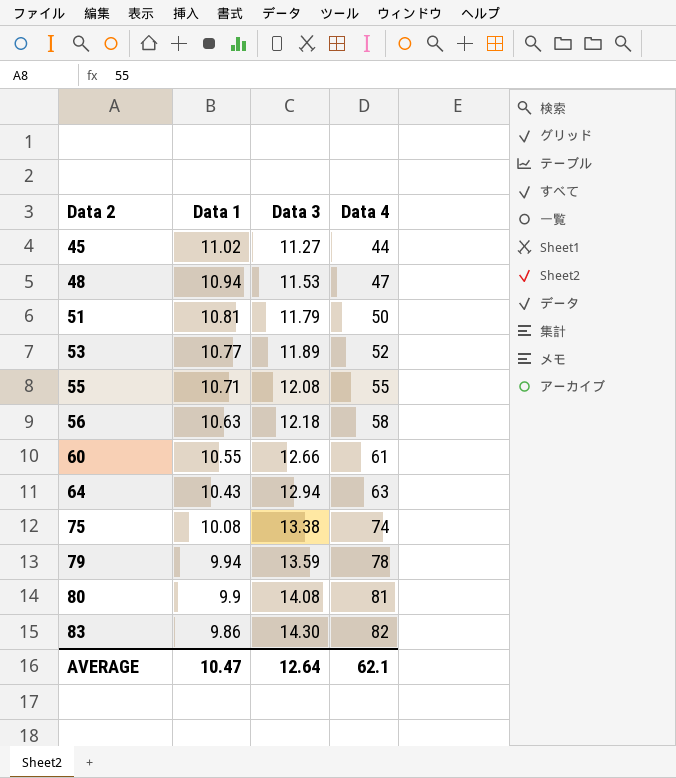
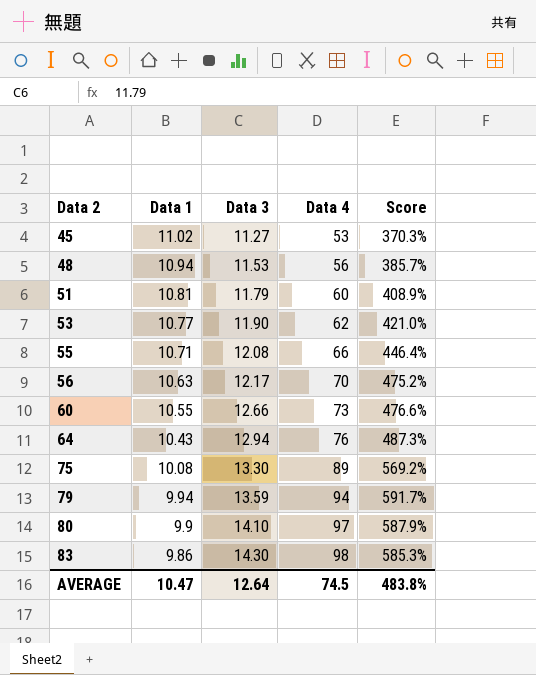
column Score | formula: none -> ([Data 4] - [Data 3]) / [Data 3]
45 | Data 4: 44 -> 53
48 | Data 4: 47 -> 56
51 | Data 4: 50 -> 60
53 | Data 3: 11.89 -> 11.90
53 | Data 4: 52 -> 62
55 | Data 4: 55 -> 66
56 | Data 3: 12.18 -> 12.17
56 | Data 4: 58 -> 70
60 | Data 4: 61 -> 73
64 | Data 4: 63 -> 76
75 | Data 3: 13.38 -> 13.30
75 | Data 4: 74 -> 89
79 | Data 4: 78 -> 94
80 | Data 3: 14.08 -> 14.10
80 | Data 4: 81 -> 97
83 | Data 4: 82 -> 98
AVERAGE | Data 4: 62.1 -> 74.5

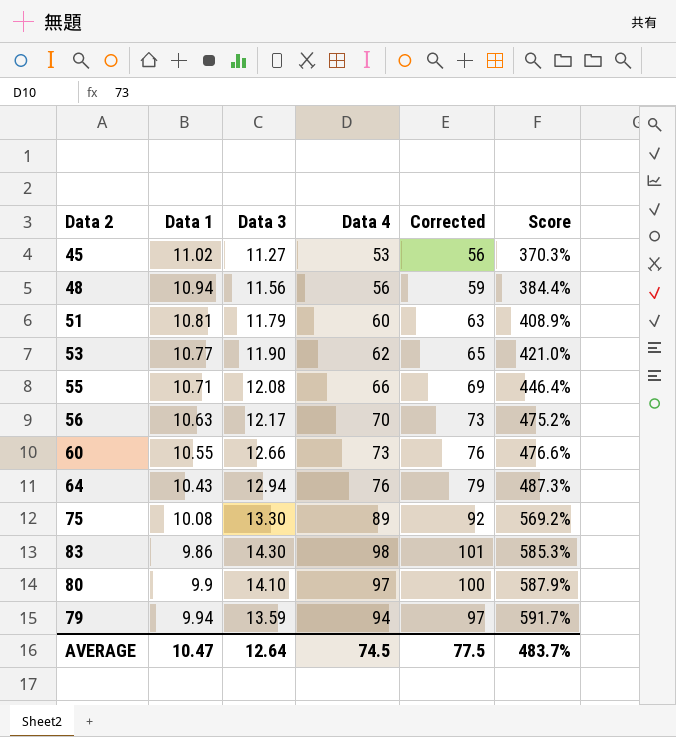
row order: Data 2 ascending -> Score ascending
column Corrected | formula: none -> [Data 4] + 3
48 | Data 3: 11.53 -> 11.56
48 | Score: 385.7% -> 384.4%
AVERAGE | Score: 483.8% -> 483.7%

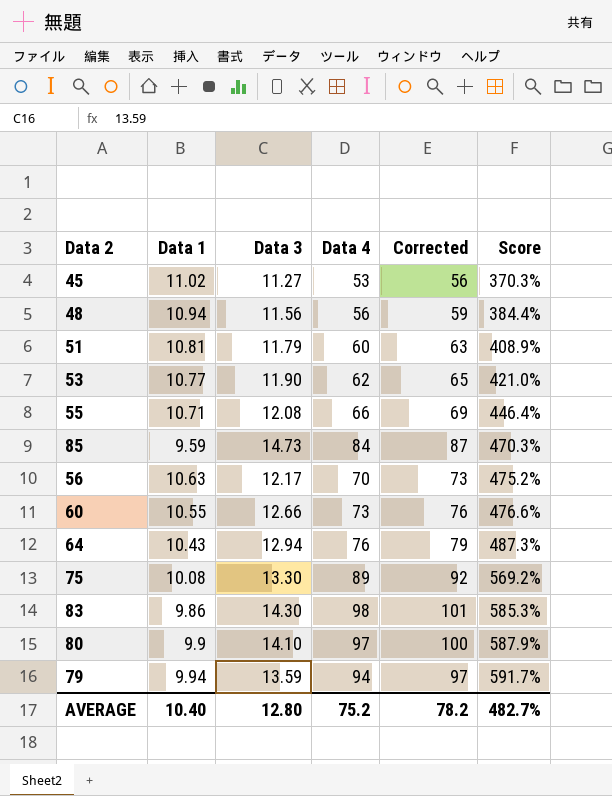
row 85: none -> 9.59 | 14.73 | 84 | 87 | 470.3%
AVERAGE | Data 1: 10.47 -> 10.40
AVERAGE | Data 3: 12.64 -> 12.80
AVERAGE | Data 4: 74.5 -> 75.2
AVERAGE | Corrected: 77.5 -> 78.2
AVERAGE | Score: 483.7% -> 482.7%

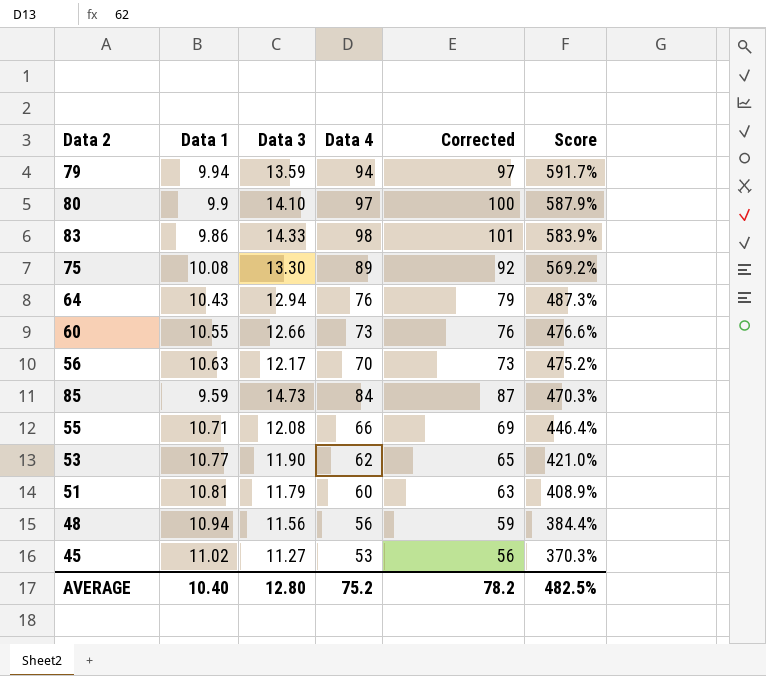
row order: Score ascending -> Score descending
83 | Data 3: 14.30 -> 14.33
83 | Score: 585.3% -> 583.9%
AVERAGE | Score: 482.7% -> 482.5%

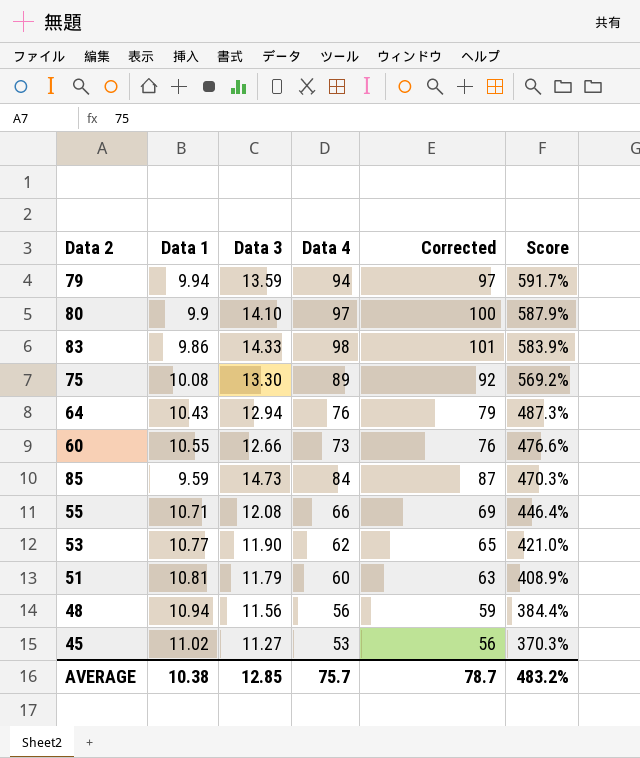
row 56: 10.63 | 12.17 | 70 | 73 | 475.2% -> none
AVERAGE | Data 1: 10.40 -> 10.38
AVERAGE | Data 3: 12.80 -> 12.85
AVERAGE | Data 4: 75.2 -> 75.7
AVERAGE | Corrected: 78.2 -> 78.7
AVERAGE | Score: 482.5% -> 483.2%

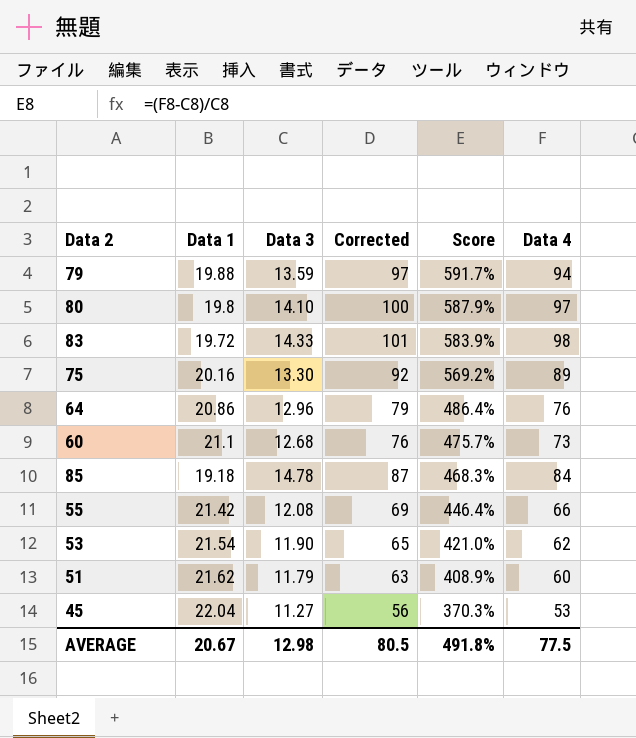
column Data 4 | position: 4 -> 6
row 48: 10.94 | 11.56 | 56 | 59 | 384.4% -> none
79 | Data 1: 9.94 -> 19.88
80 | Data 1: 9.9 -> 19.8
83 | Data 1: 9.86 -> 19.72
75 | Data 1: 10.08 -> 20.16
64 | Data 1: 10.43 -> 20.86
64 | Data 3: 12.94 -> 12.96
64 | Score: 487.3% -> 486.4%
60 | Data 1: 10.55 -> 21.1
60 | Data 3: 12.66 -> 12.68
60 | Score: 476.6% -> 475.7%
85 | Data 1: 9.59 -> 19.18
85 | Data 3: 14.73 -> 14.78
85 | Score: 470.3% -> 468.3%
55 | Data 1: 10.71 -> 21.42
53 | Data 1: 10.77 -> 21.54
51 | Data 1: 10.81 -> 21.62
45 | Data 1: 11.02 -> 22.04
AVERAGE | Data 1: 10.38 -> 20.67
AVERAGE | Data 3: 12.85 -> 12.98
AVERAGE | Corrected: 78.7 -> 80.5
AVERAGE | Score: 483.2% -> 491.8%
AVERAGE | Data 4: 75.7 -> 77.5

